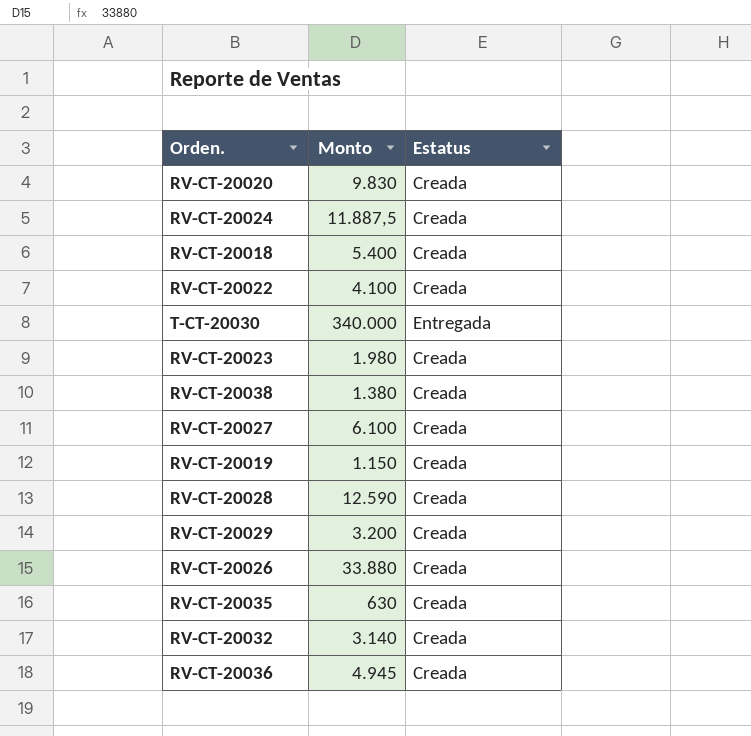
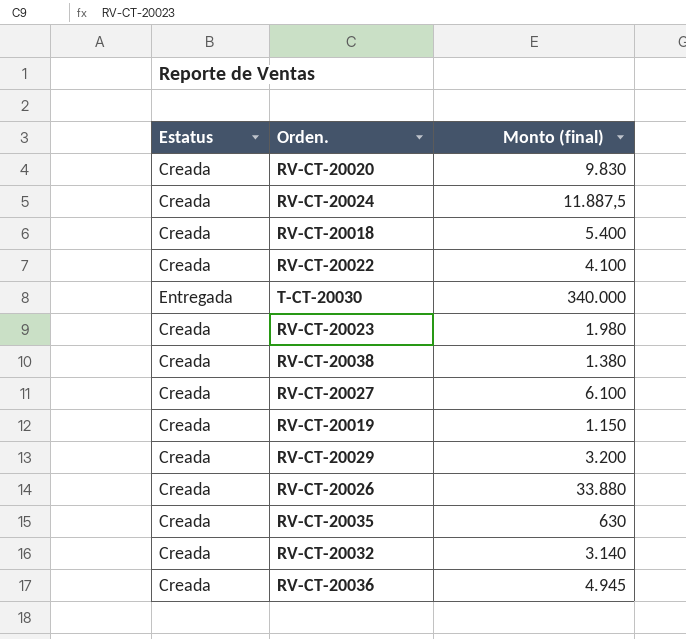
column Estatus | position: 3 -> 1
column name: Monto -> Monto (final)
row RV-CT-20028: 12.590 | Creada -> none

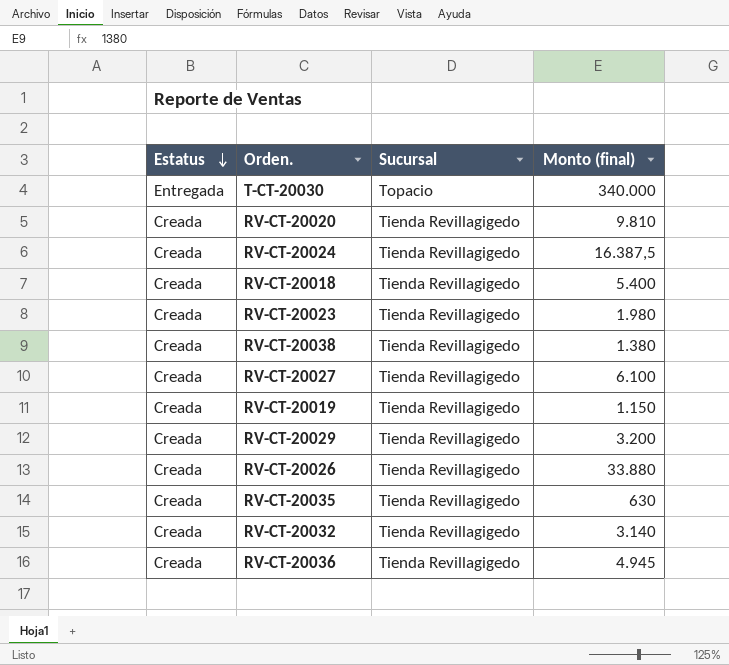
row order: none -> Estatus descending
column Sucursal | position: none -> 3
row RV-CT-20022: Creada | 4.100 -> none
RV-CT-20020 | Monto (final): 9.830 -> 9.810
RV-CT-20024 | Monto (final): 11.887,5 -> 16.387,5

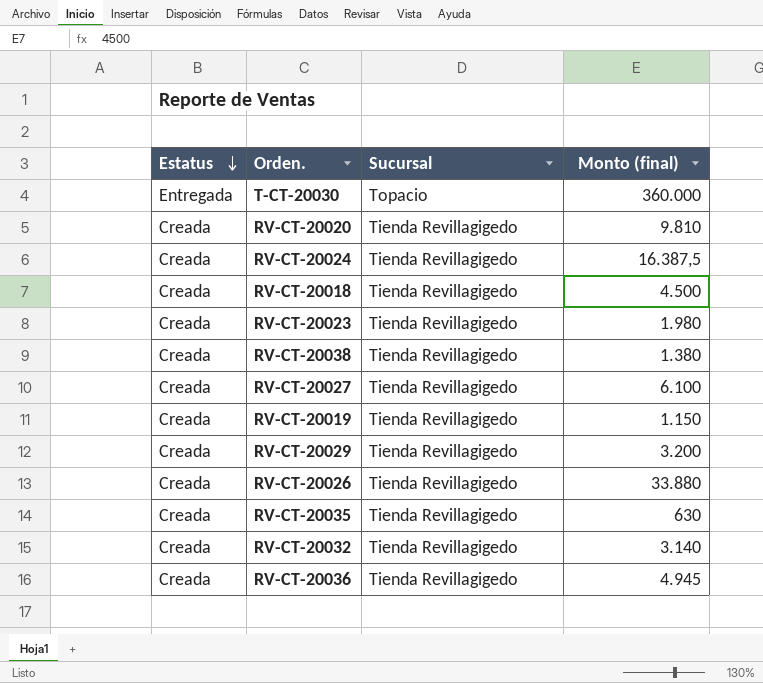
T-CT-20030 | Monto (final): 340.000 -> 360.000
RV-CT-20018 | Monto (final): 5.400 -> 4.500

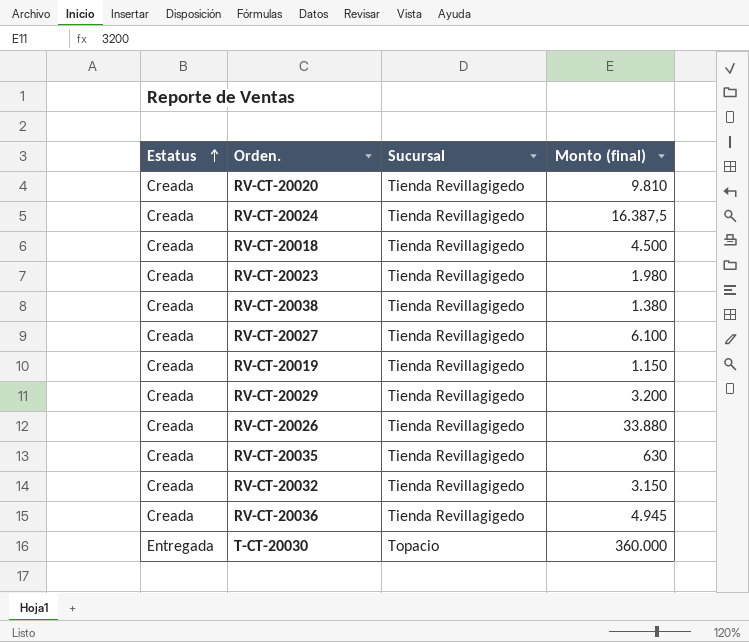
row order: Estatus descending -> Estatus ascending
RV-CT-20032 | Monto (final): 3.140 -> 3.150

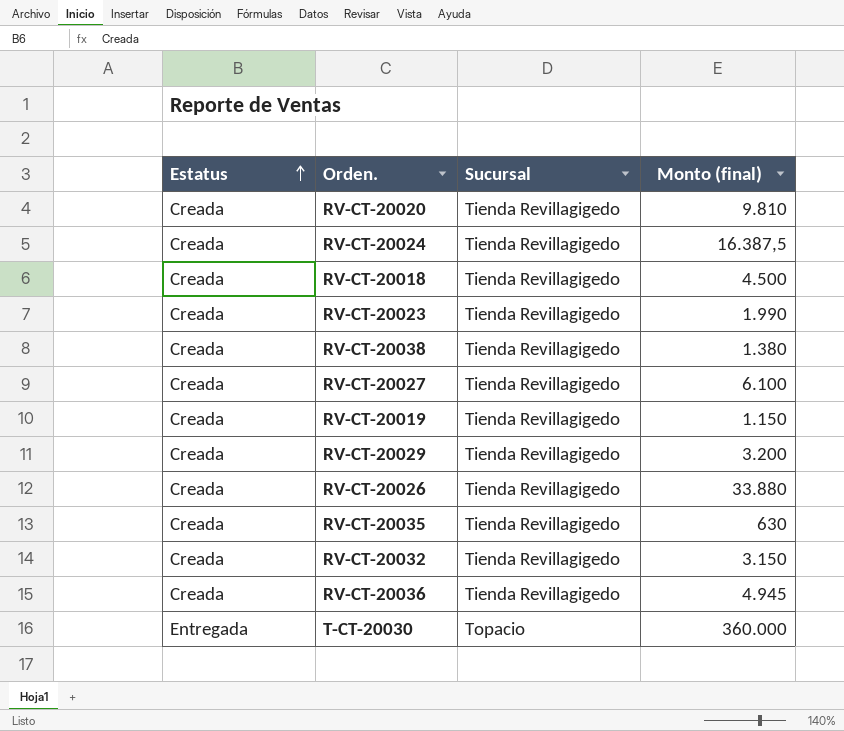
RV-CT-20023 | Monto (final): 1.980 -> 1.990

